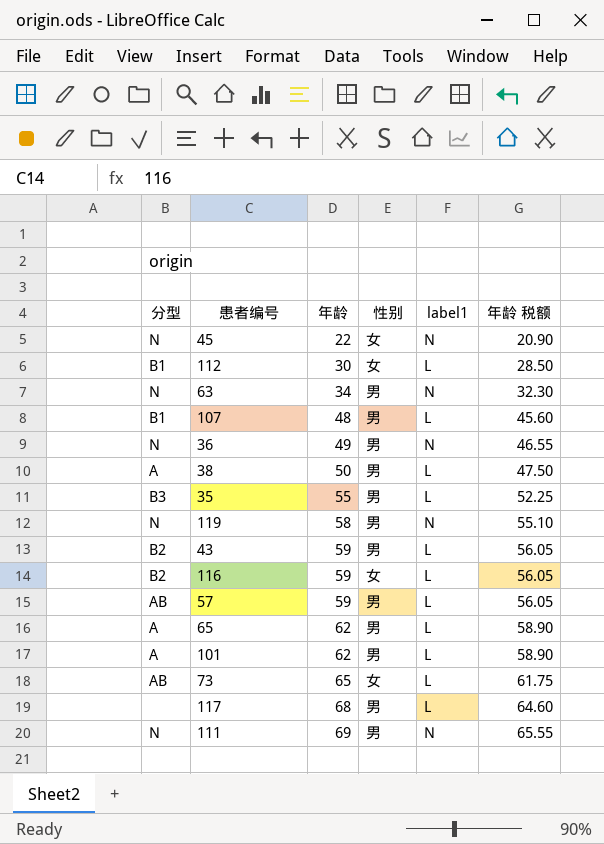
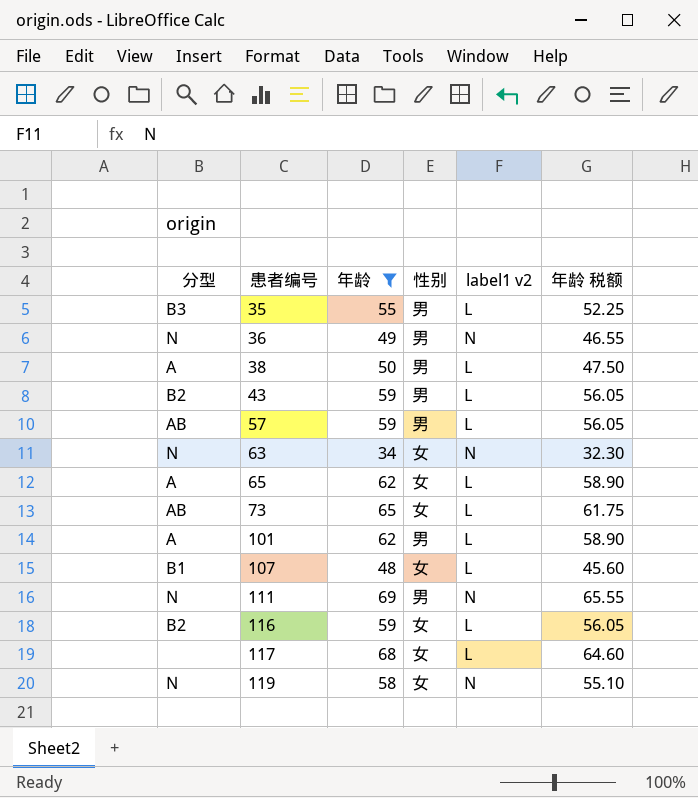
filter: none -> 年龄 >= 34
row order: 年龄 ascending -> 患者编号 ascending
column name: label1 -> label1 v2
63 | 性别: 男 -> 女
65 | 性别: 男 -> 女
107 | 性别: 男 -> 女
117 | 性别: 男 -> 女
119 | 性别: 男 -> 女

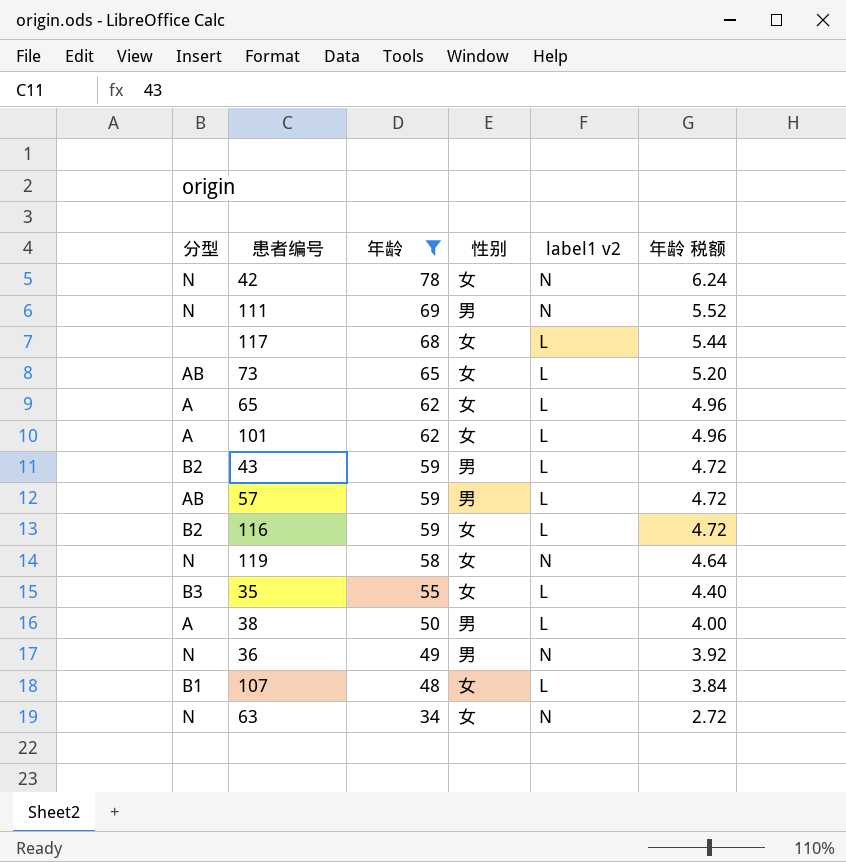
row order: 患者编号 ascending -> 年龄 descending
column 年龄 税额 | formula: [年龄] * 0.95 -> [年龄] * 0.08
row 42: none -> N | 78 | 女 | N | 6.24
101 | 性别: 男 -> 女
35 | 性别: 男 -> 女

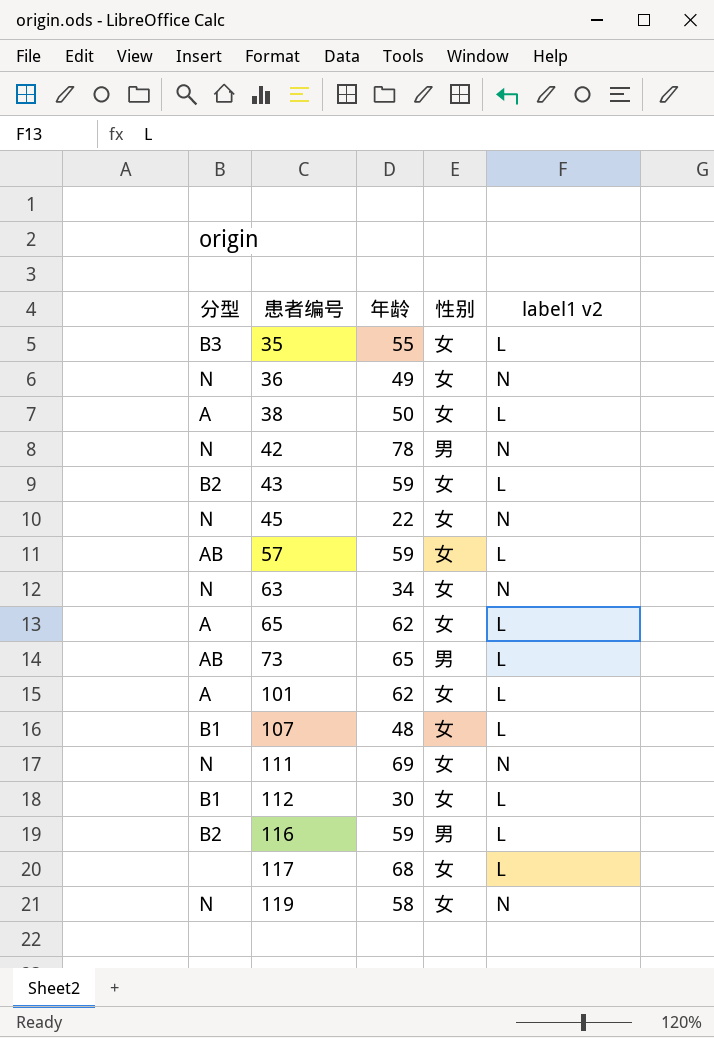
filter: 年龄 >= 34 -> none
row order: 年龄 descending -> 患者编号 ascending
column 年龄 税额 | formula: [年龄] * 0.08 -> none
36 | 性别: 男 -> 女
38 | 性别: 男 -> 女
42 | 性别: 女 -> 男
43 | 性别: 男 -> 女
57 | 性别: 男 -> 女
73 | 性别: 女 -> 男
111 | 性别: 男 -> 女
116 | 性别: 女 -> 男

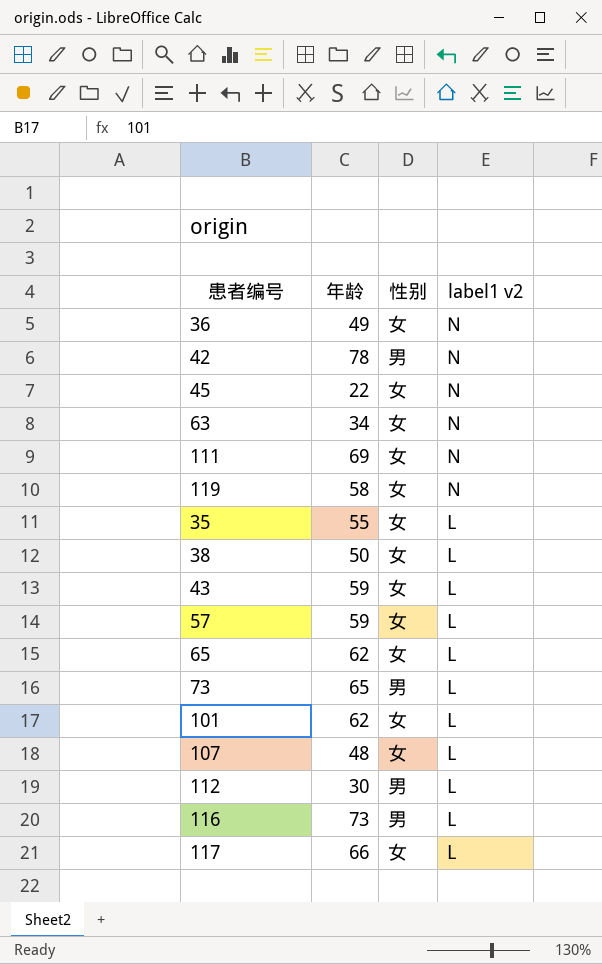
row order: 患者编号 ascending -> label1 v2 descending
column 分型 | position: 1 -> none
112 | 性别: 女 -> 男
116 | 年龄: 59 -> 73
117 | 年龄: 68 -> 66

